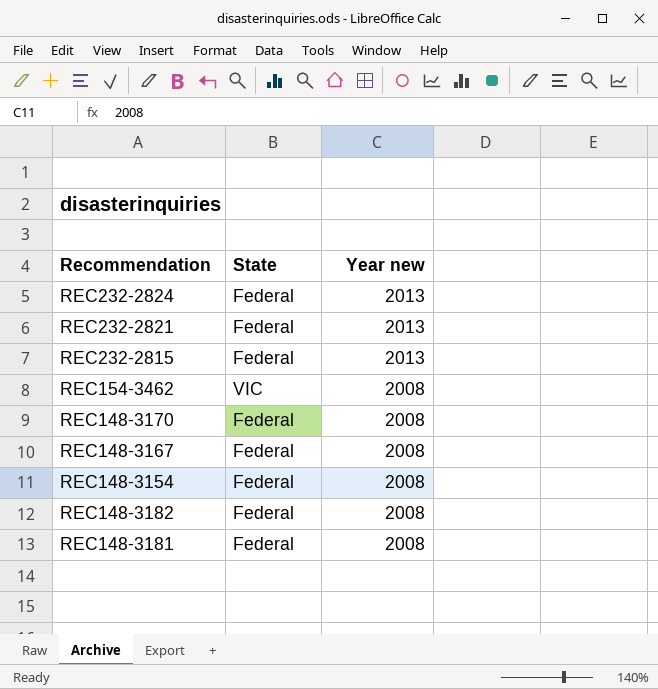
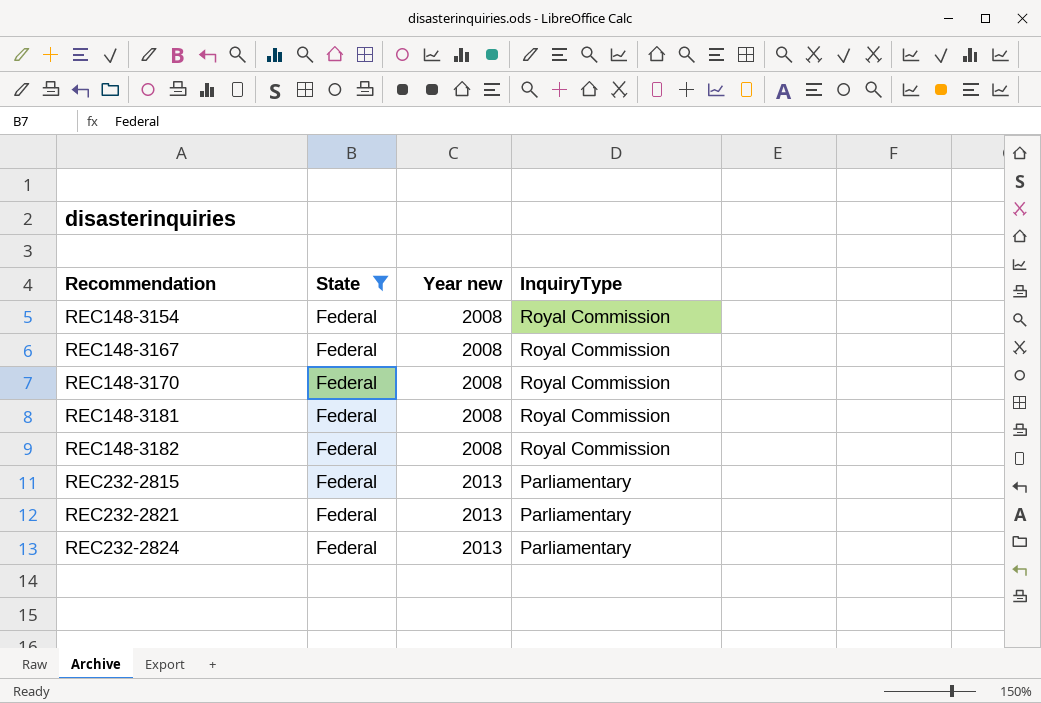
filter: none -> State = Federal
row order: Year new descending -> Recommendation ascending
column InquiryType | position: none -> 4

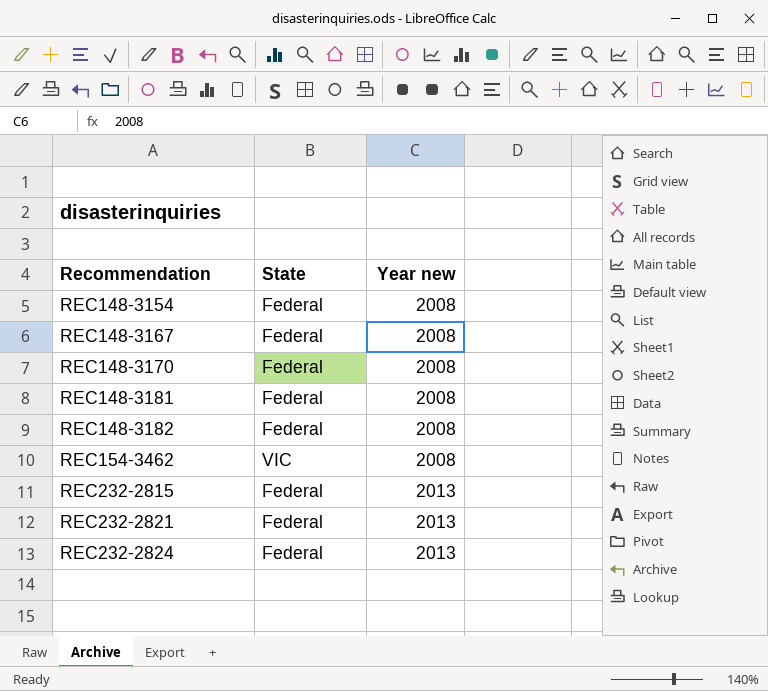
filter: State = Federal -> none
column InquiryType | position: 4 -> none

